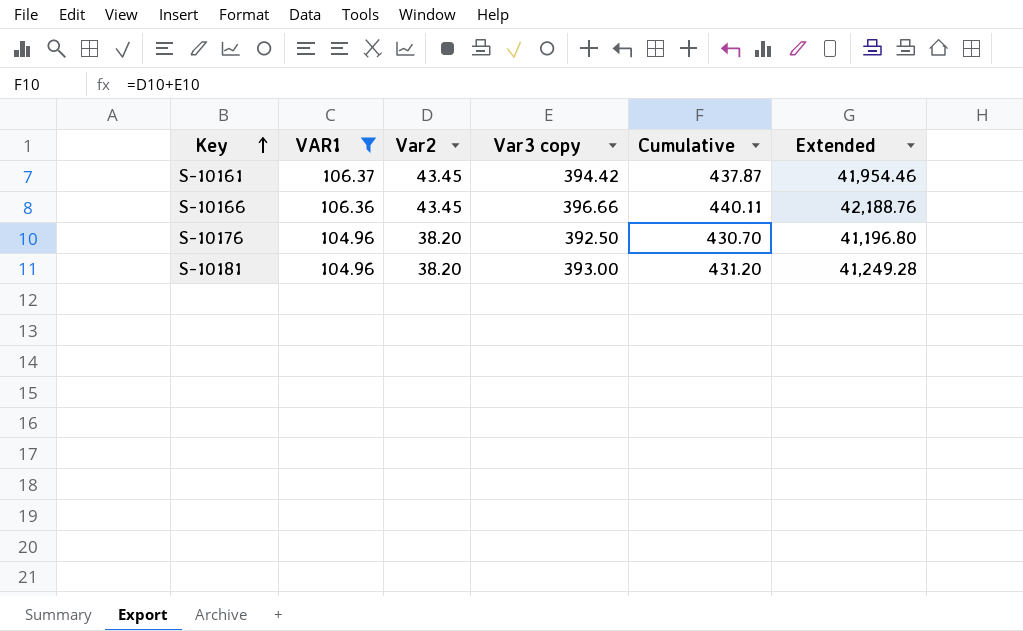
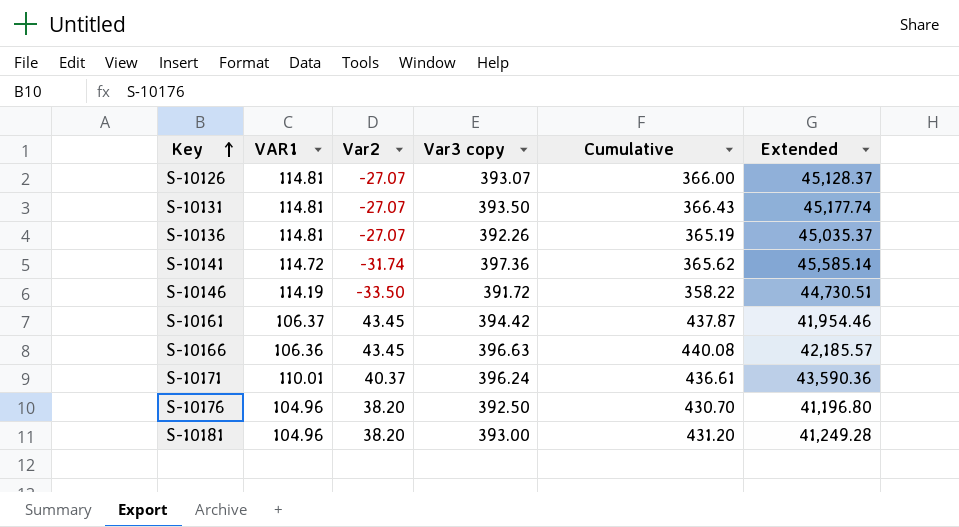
filter: VAR1 <= 106.37 -> none
S-10166 | Var3 copy: 396.66 -> 396.63
S-10166 | Cumulative: 440.11 -> 440.08
S-10166 | Extended: 42,188.76 -> 42,185.57

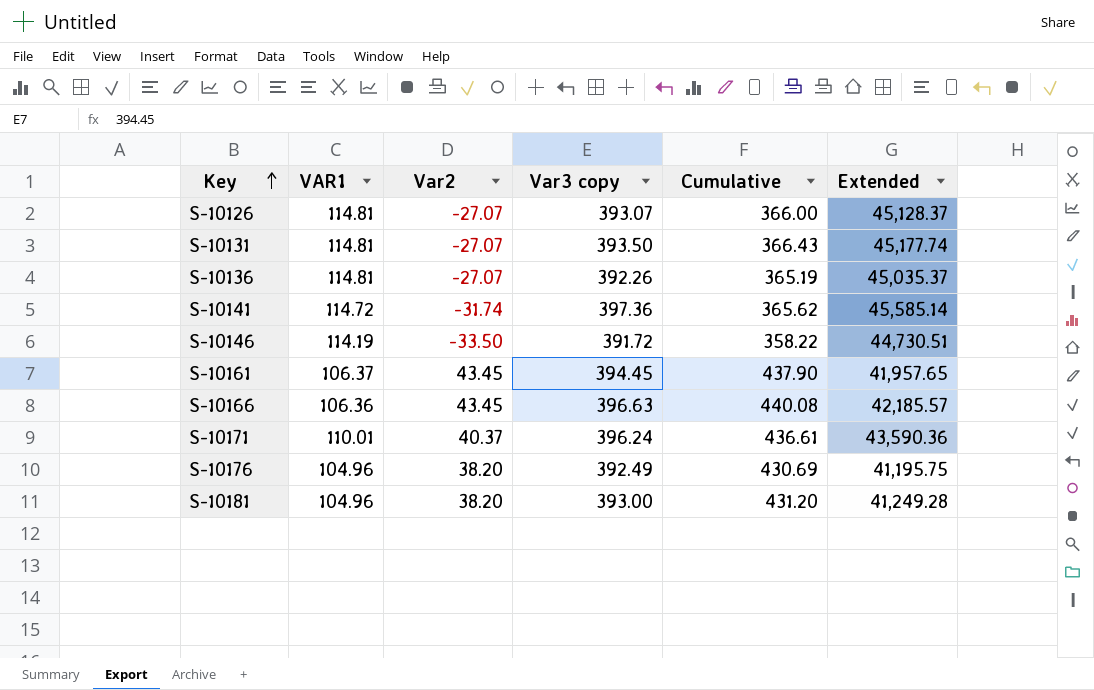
S-10161 | Var3 copy: 394.42 -> 394.45
S-10161 | Cumulative: 437.87 -> 437.90
S-10161 | Extended: 41,954.46 -> 41,957.65
S-10176 | Var3 copy: 392.50 -> 392.49
S-10176 | Cumulative: 430.70 -> 430.69
S-10176 | Extended: 41,196.80 -> 41,195.75

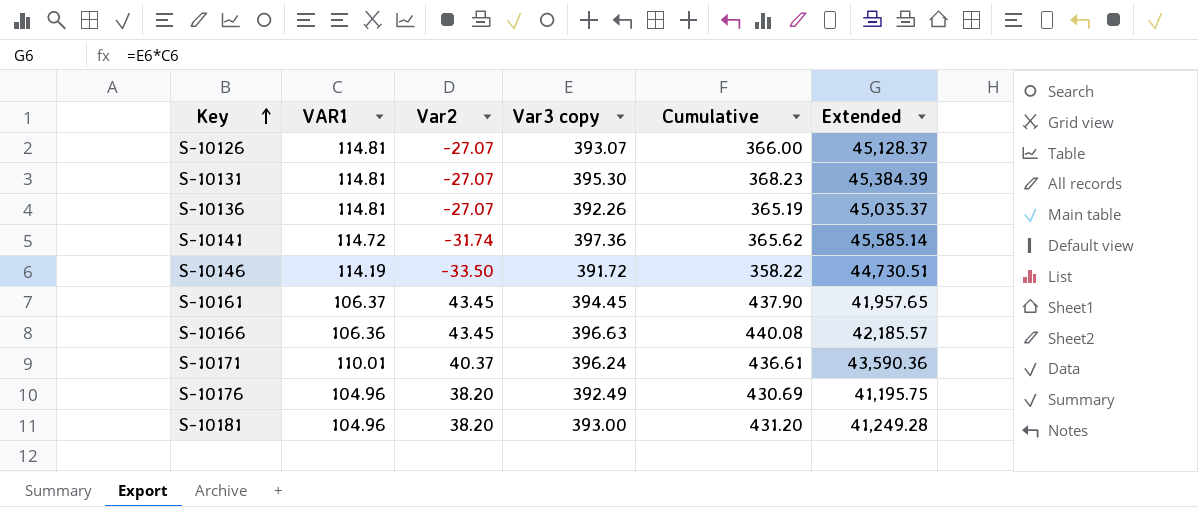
S-10131 | Var3 copy: 393.50 -> 395.30
S-10131 | Cumulative: 366.43 -> 368.23
S-10131 | Extended: 45,177.74 -> 45,384.39

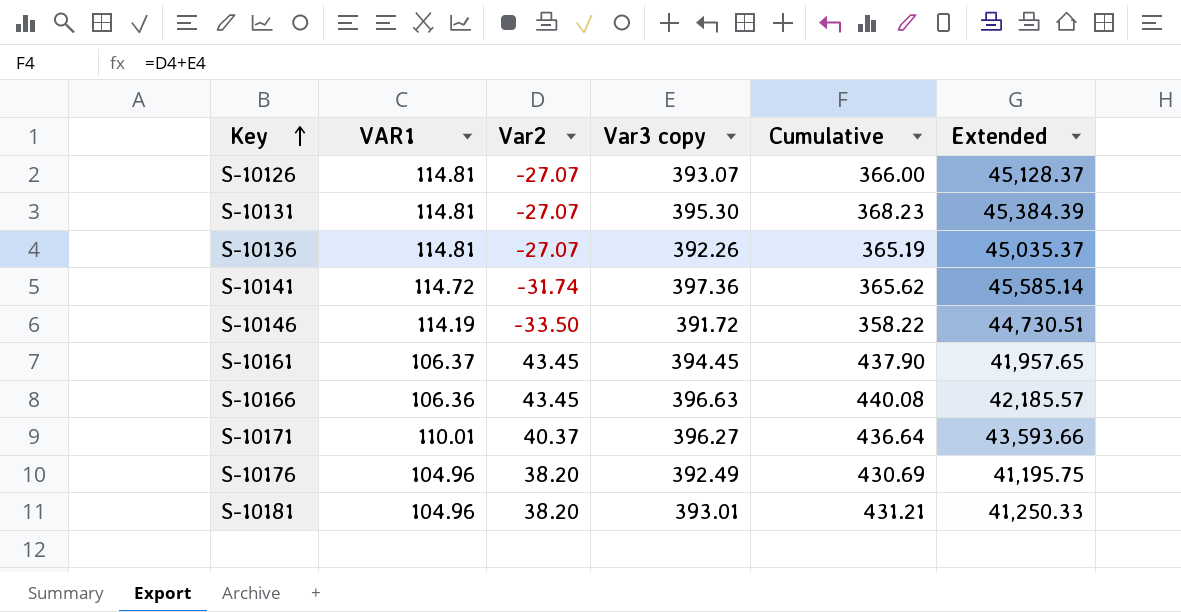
S-10171 | Var3 copy: 396.24 -> 396.27
S-10171 | Cumulative: 436.61 -> 436.64
S-10171 | Extended: 43,590.36 -> 43,593.66
S-10181 | Var3 copy: 393.00 -> 393.01
S-10181 | Cumulative: 431.20 -> 431.21
S-10181 | Extended: 41,249.28 -> 41,250.33

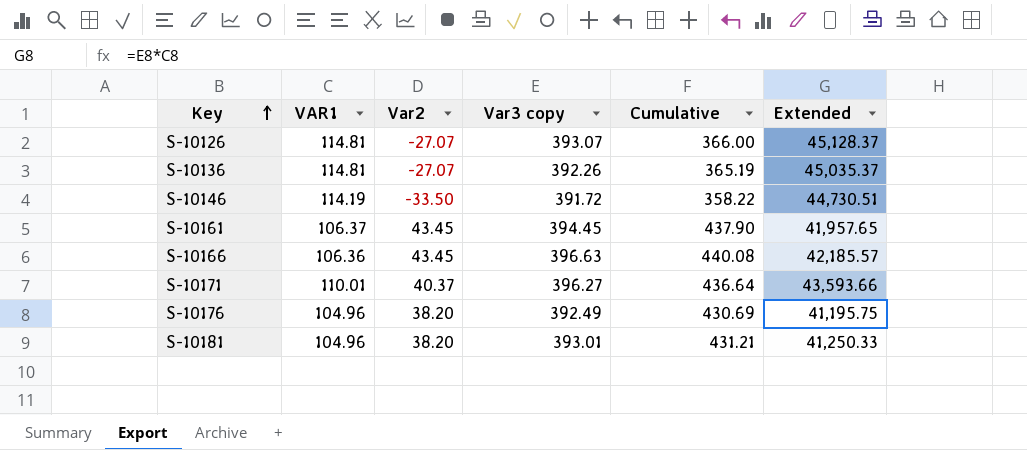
row S-10131: 114.81 | -27.07 | 395.30 | 368.23 | 45,384.39 -> none
row S-10141: 114.72 | -31.74 | 397.36 | 365.62 | 45,585.14 -> none

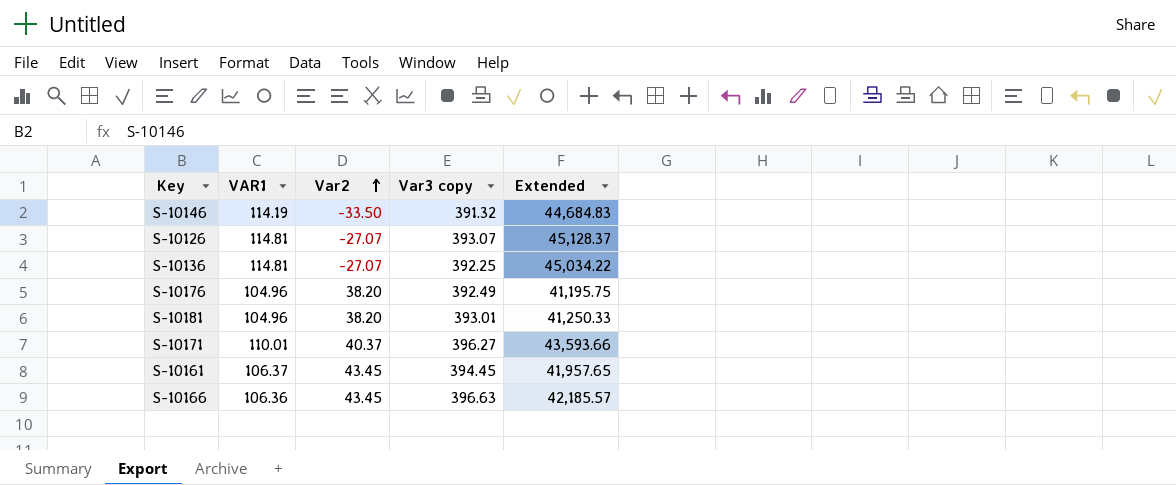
row order: Key ascending -> Var2 ascending
column Cumulative | formula: [Var2] + [Var3 copy] -> none
S-10146 | Var3 copy: 391.72 -> 391.32
S-10146 | Extended: 44,730.51 -> 44,684.83
S-10136 | Var3 copy: 392.26 -> 392.25
S-10136 | Extended: 45,035.37 -> 45,034.22

